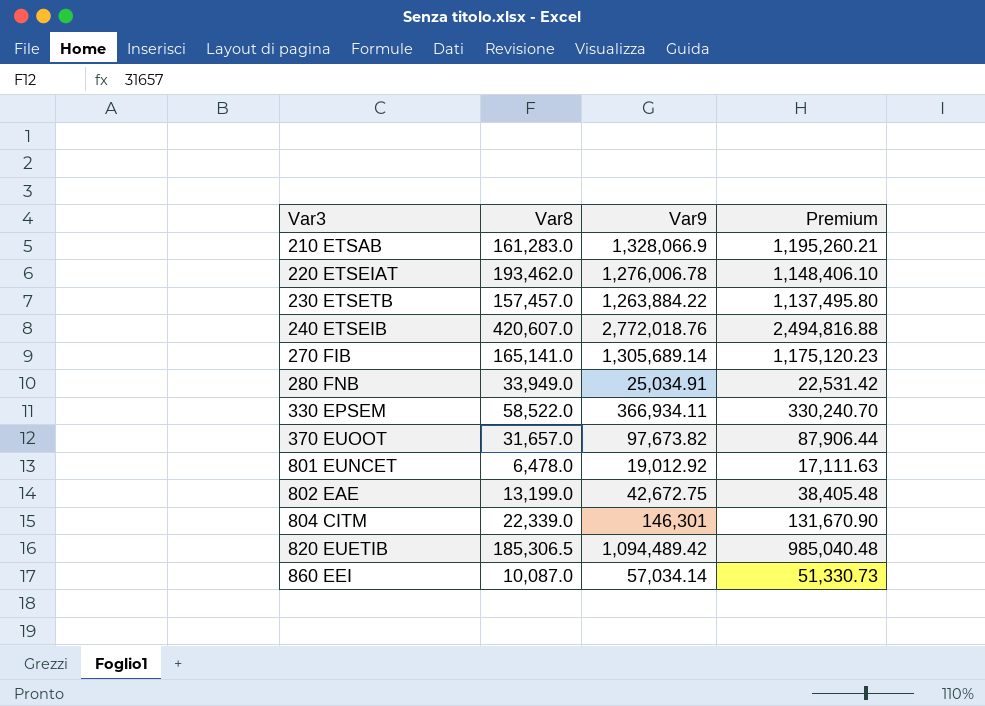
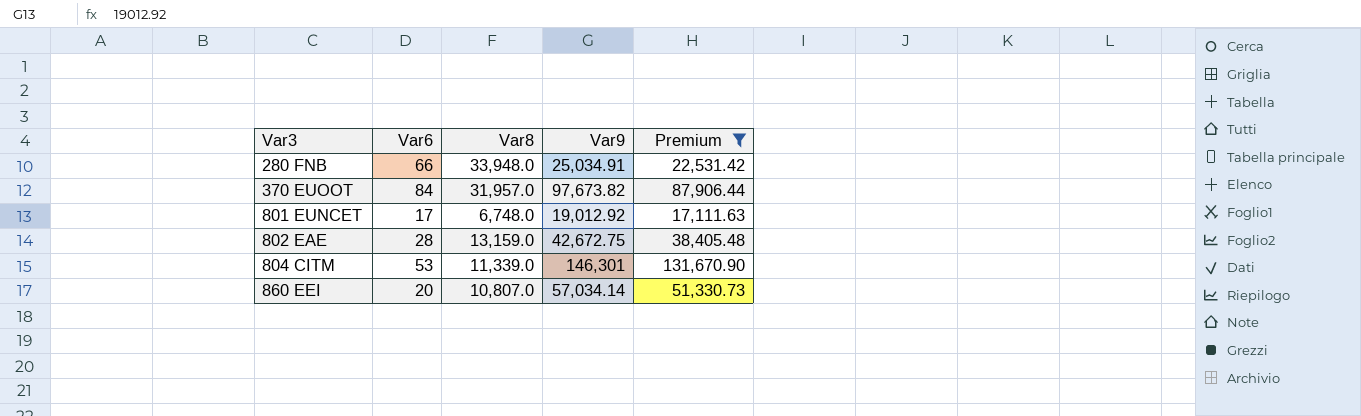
filter: none -> Premium <= 131,670.90
column Var6 | position: none -> 2
280 FNB | Var8: 33,949.0 -> 33,948.0
370 EUOOT | Var8: 31,657.0 -> 31,957.0
801 EUNCET | Var8: 6,478.0 -> 6,748.0
802 EAE | Var8: 13,199.0 -> 13,159.0
804 CITM | Var8: 22,339.0 -> 11,339.0
860 EEI | Var8: 10,087.0 -> 10,807.0

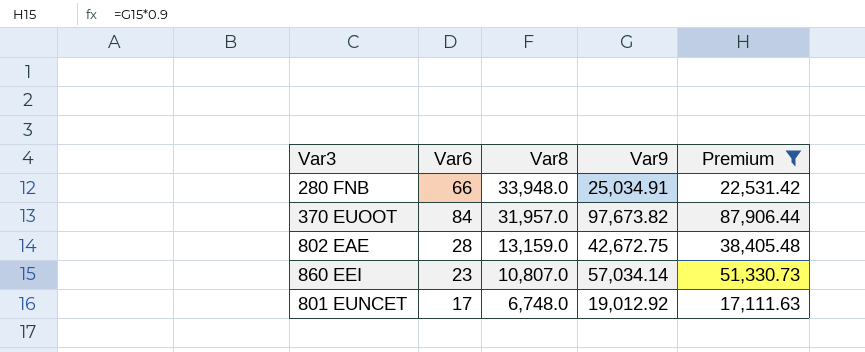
row order: Var3 ascending -> Var8 descending
row 804 CITM: 53 | 11,339.0 | 146,301 | 131,670.90 -> none
860 EEI | Var6: 20 -> 23

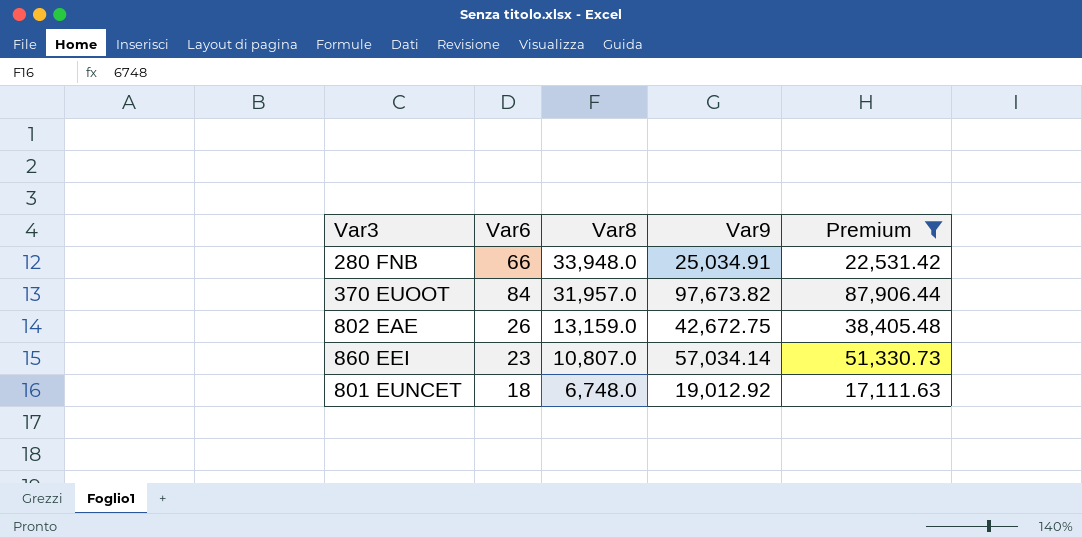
802 EAE | Var6: 28 -> 26
801 EUNCET | Var6: 17 -> 18

